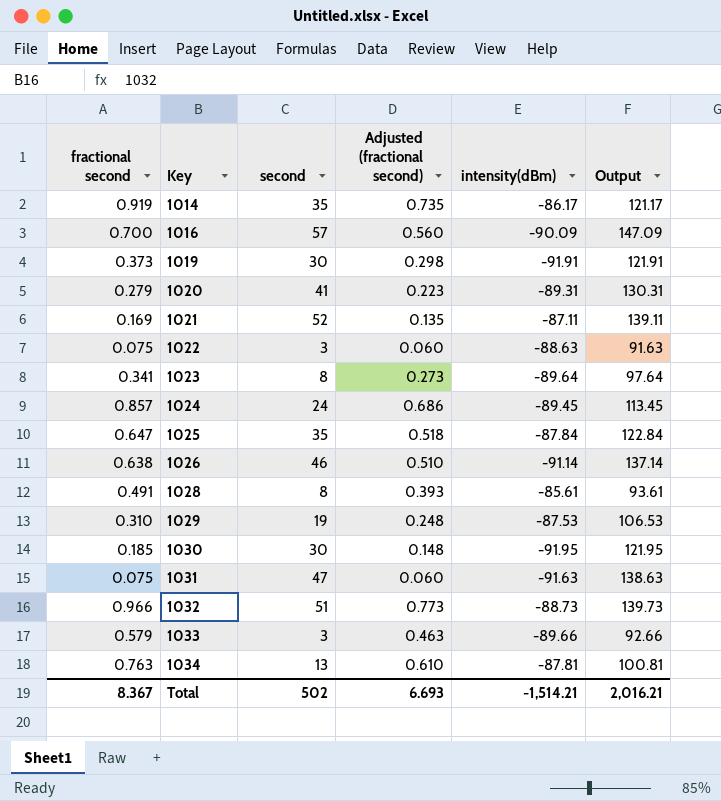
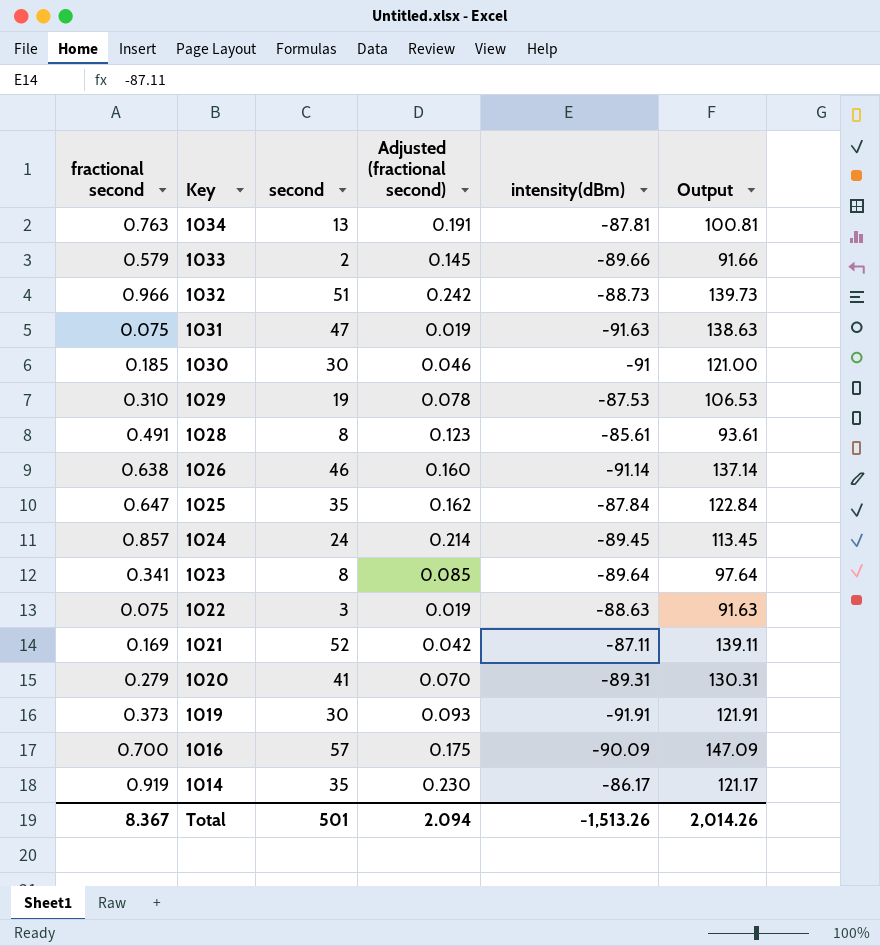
row order: Key ascending -> Key descending
column Adjusted (fractional second) | formula: [fractional second] * 0.8 -> [fractional second] * 0.25
1033 | second: 3 -> 2
1033 | Output: 92.66 -> 91.66
1030 | intensity(dBm): -91.95 -> -91
1030 | Output: 121.95 -> 121.00
Total | second: 502 -> 501
Total | Adjusted (fractional second): 6.693 -> 2.094
Total | intensity(dBm): -1,514.21 -> -1,513.26
Total | Output: 2,016.21 -> 2,014.26

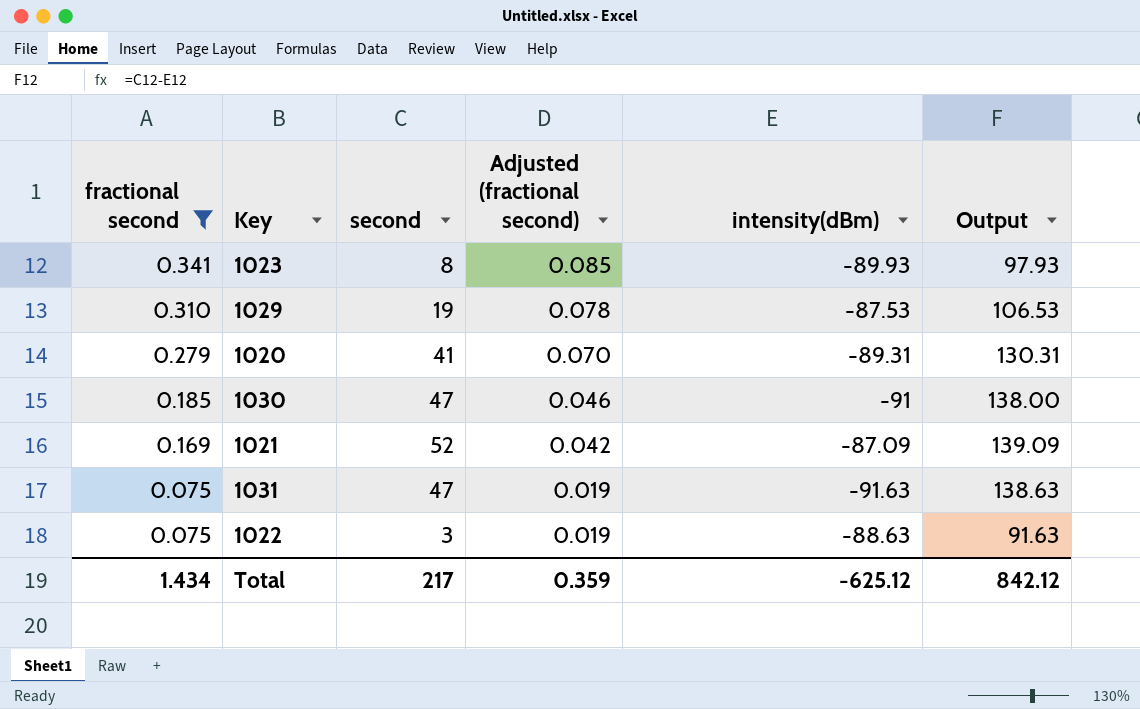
filter: none -> fractional second <= 0.341
row order: Key descending -> fractional second descending
1023 | intensity(dBm): -89.64 -> -89.93
1023 | Output: 97.64 -> 97.93
1030 | second: 30 -> 47
1030 | Output: 121.00 -> 138.00
1021 | intensity(dBm): -87.11 -> -87.09
1021 | Output: 139.11 -> 139.09
Total | fractional second: 8.367 -> 1.434
Total | second: 501 -> 217
Total | Adjusted (fractional second): 2.094 -> 0.359
Total | intensity(dBm): -1,513.26 -> -625.12
Total | Output: 2,014.26 -> 842.12

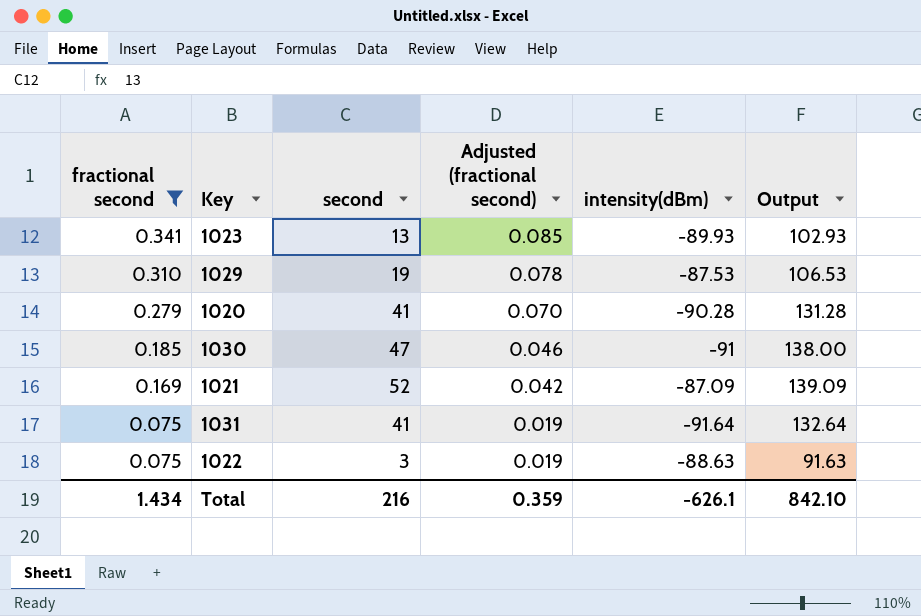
1023 | second: 8 -> 13
1023 | Output: 97.93 -> 102.93
1020 | intensity(dBm): -89.31 -> -90.28
1020 | Output: 130.31 -> 131.28
1031 | second: 47 -> 41
1031 | intensity(dBm): -91.63 -> -91.64
1031 | Output: 138.63 -> 132.64
Total | second: 217 -> 216
Total | intensity(dBm): -625.12 -> -626.1
Total | Output: 842.12 -> 842.10

